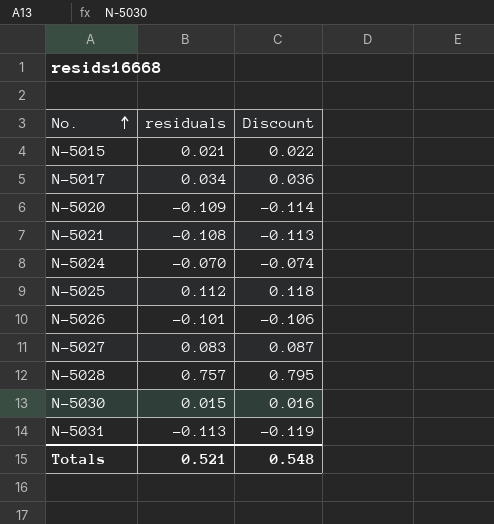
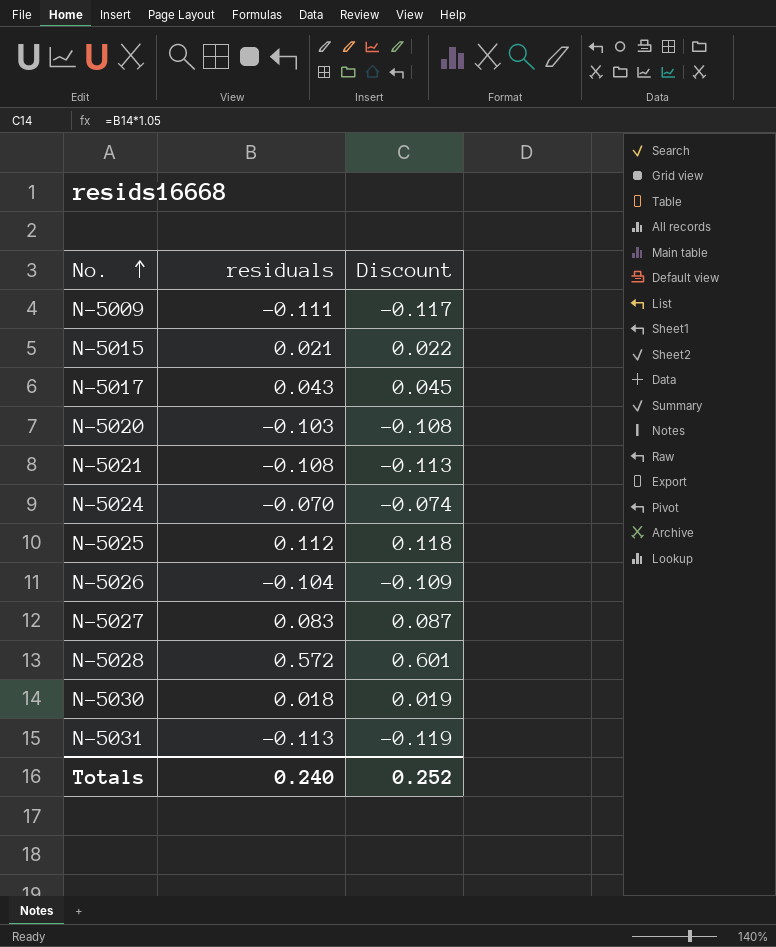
row N-5009: none -> -0.111 | -0.117
N-5017 | residuals: 0.034 -> 0.043
N-5017 | Discount: 0.036 -> 0.045
N-5020 | residuals: -0.109 -> -0.103
N-5020 | Discount: -0.114 -> -0.108
N-5026 | residuals: -0.101 -> -0.104
N-5026 | Discount: -0.106 -> -0.109
N-5028 | residuals: 0.757 -> 0.572
N-5028 | Discount: 0.795 -> 0.601
N-5030 | residuals: 0.015 -> 0.018
N-5030 | Discount: 0.016 -> 0.019
Totals | residuals: 0.521 -> 0.240
Totals | Discount: 0.548 -> 0.252

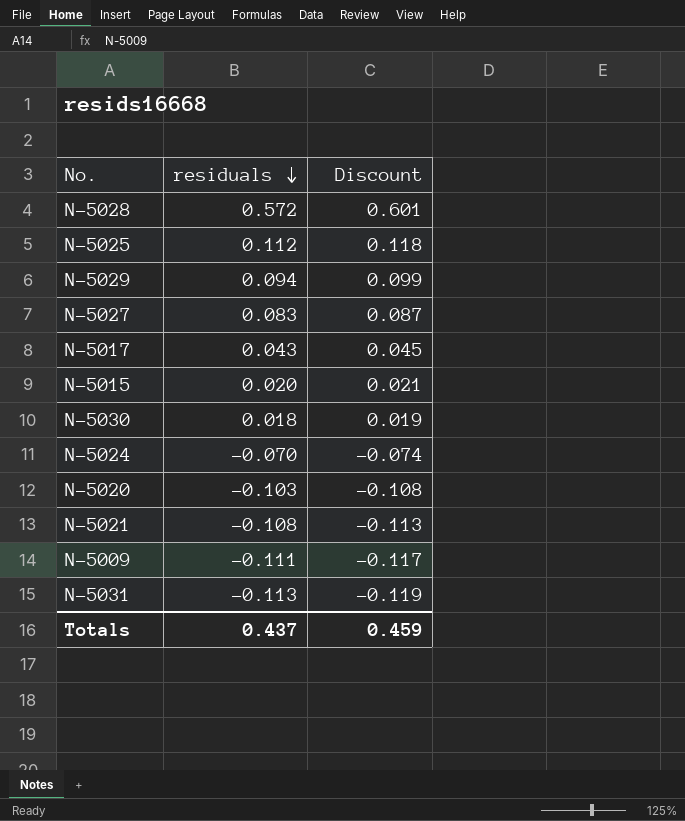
row order: No. ascending -> residuals descending
row N-5026: -0.104 | -0.109 -> none
row N-5029: none -> 0.094 | 0.099
N-5015 | residuals: 0.021 -> 0.020
N-5015 | Discount: 0.022 -> 0.021
Totals | residuals: 0.240 -> 0.437
Totals | Discount: 0.252 -> 0.459

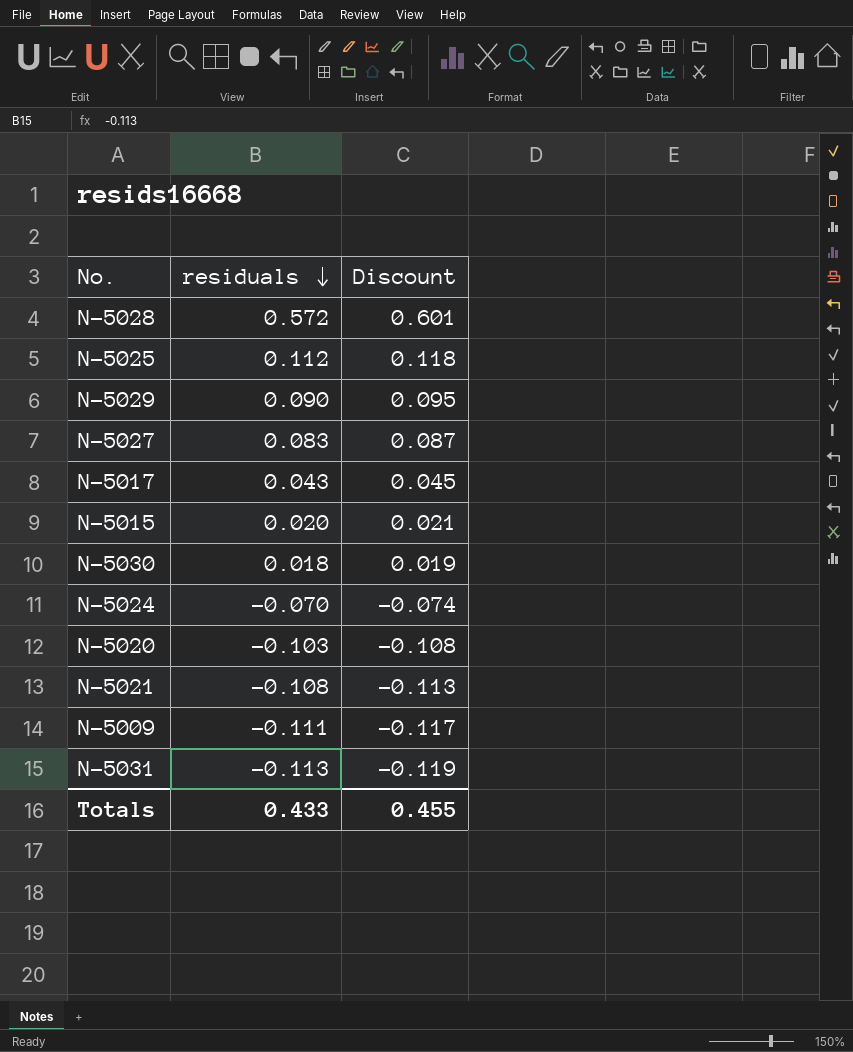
N-5029 | residuals: 0.094 -> 0.090
N-5029 | Discount: 0.099 -> 0.095
Totals | residuals: 0.437 -> 0.433
Totals | Discount: 0.459 -> 0.455

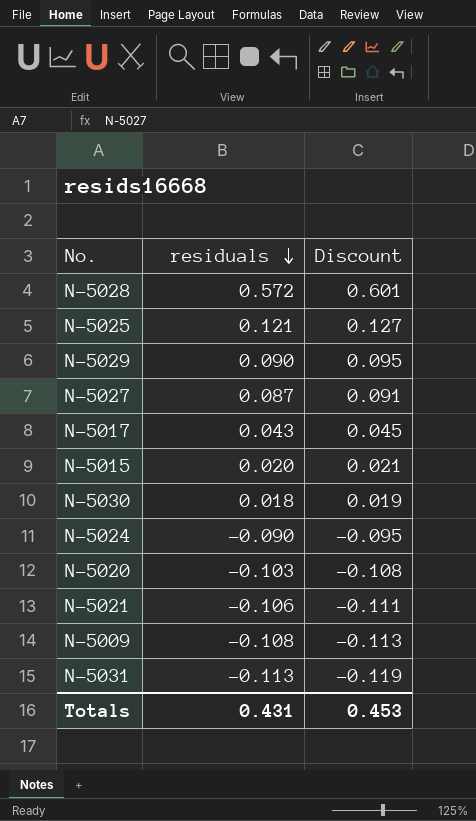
N-5025 | residuals: 0.112 -> 0.121
N-5025 | Discount: 0.118 -> 0.127
N-5027 | residuals: 0.083 -> 0.087
N-5027 | Discount: 0.087 -> 0.091
N-5024 | residuals: -0.070 -> -0.090
N-5024 | Discount: -0.074 -> -0.095
N-5021 | residuals: -0.108 -> -0.106
N-5021 | Discount: -0.113 -> -0.111
N-5009 | residuals: -0.111 -> -0.108
N-5009 | Discount: -0.117 -> -0.113
Totals | residuals: 0.433 -> 0.431
Totals | Discount: 0.455 -> 0.453

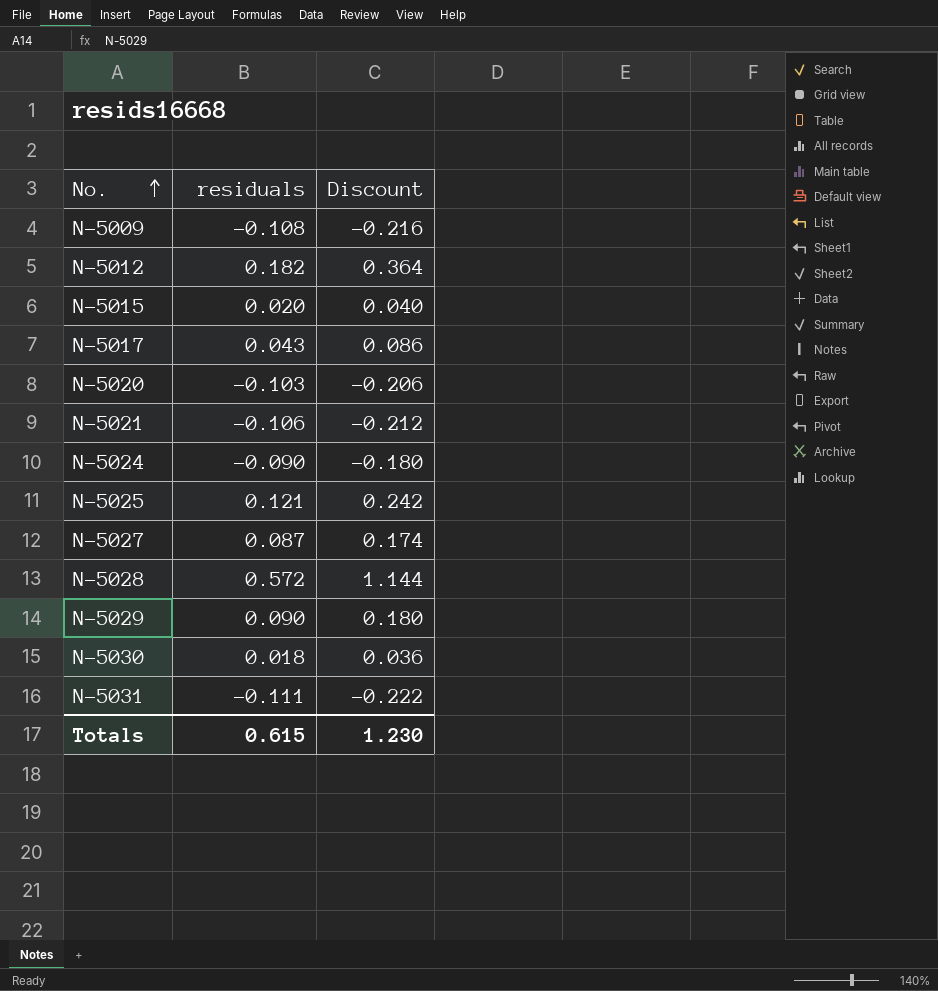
row order: residuals descending -> No. ascending
column Discount | formula: [residuals] * 1.05 -> [residuals] * 2
row N-5012: none -> 0.182 | 0.364
N-5031 | residuals: -0.113 -> -0.111
Totals | residuals: 0.431 -> 0.615
Totals | Discount: 0.453 -> 1.230

